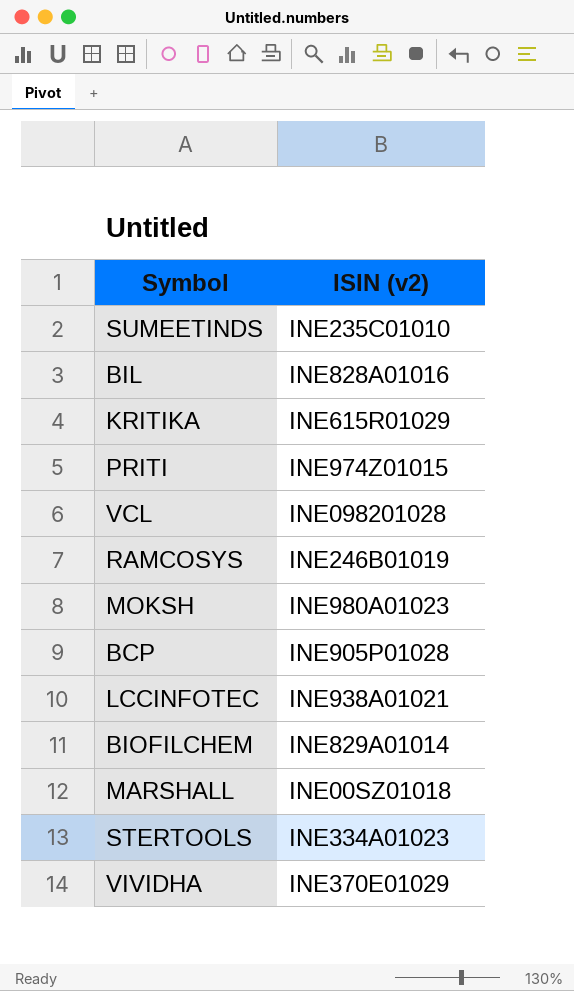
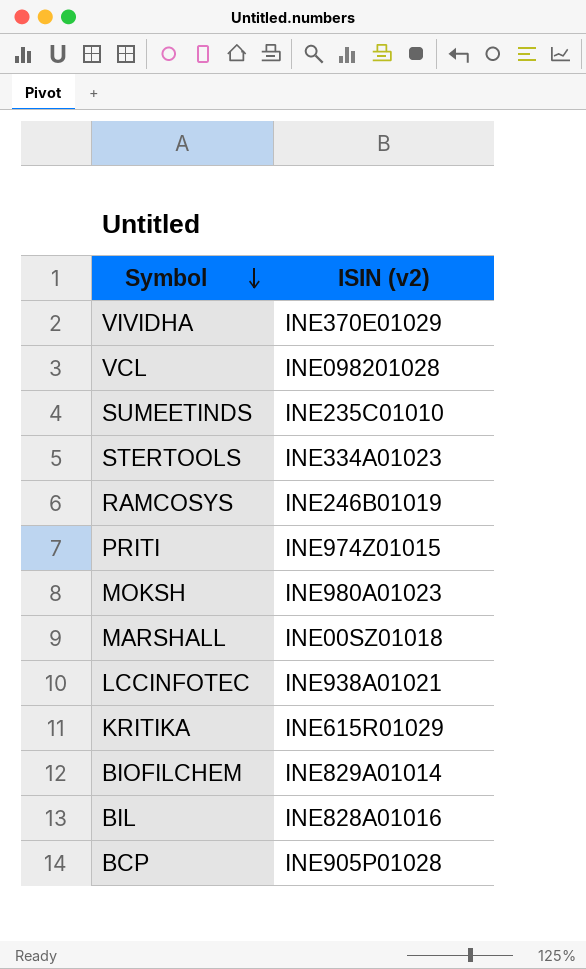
row order: none -> Symbol descending

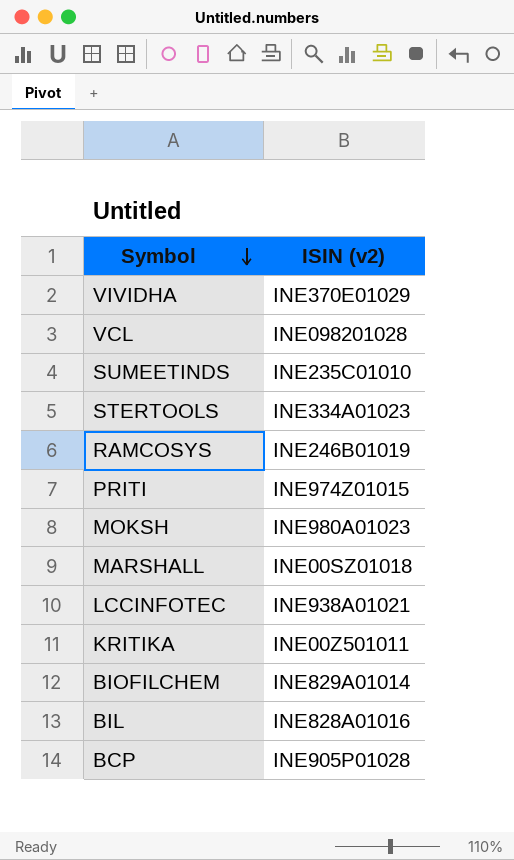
KRITIKA | ISIN (v2): INE615R01029 -> INE00Z501011

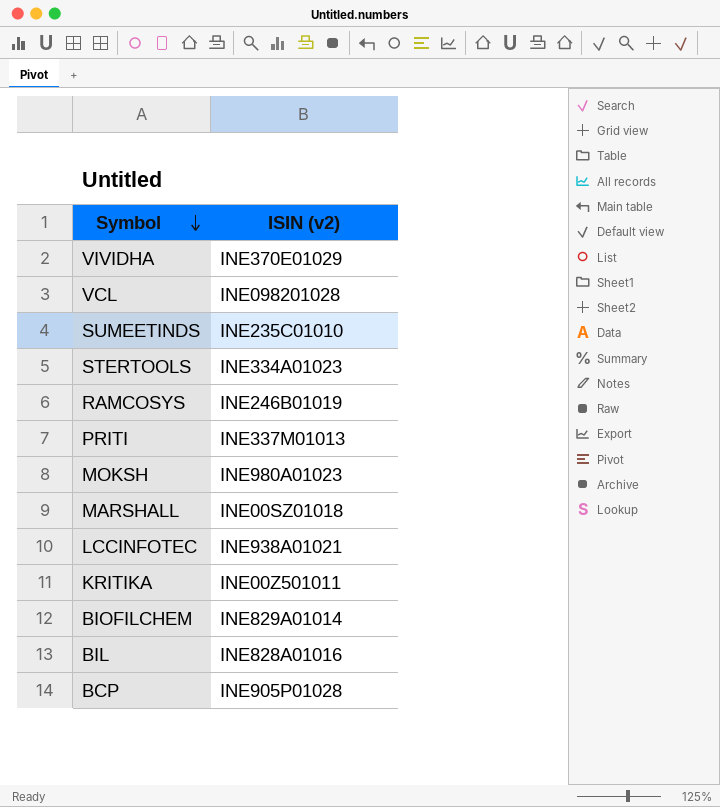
PRITI | ISIN (v2): INE974Z01015 -> INE337M01013

